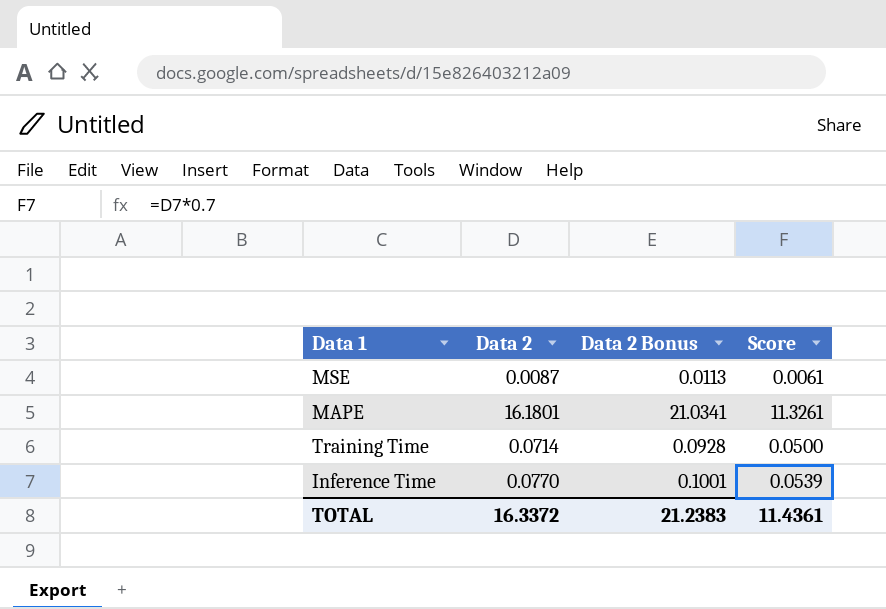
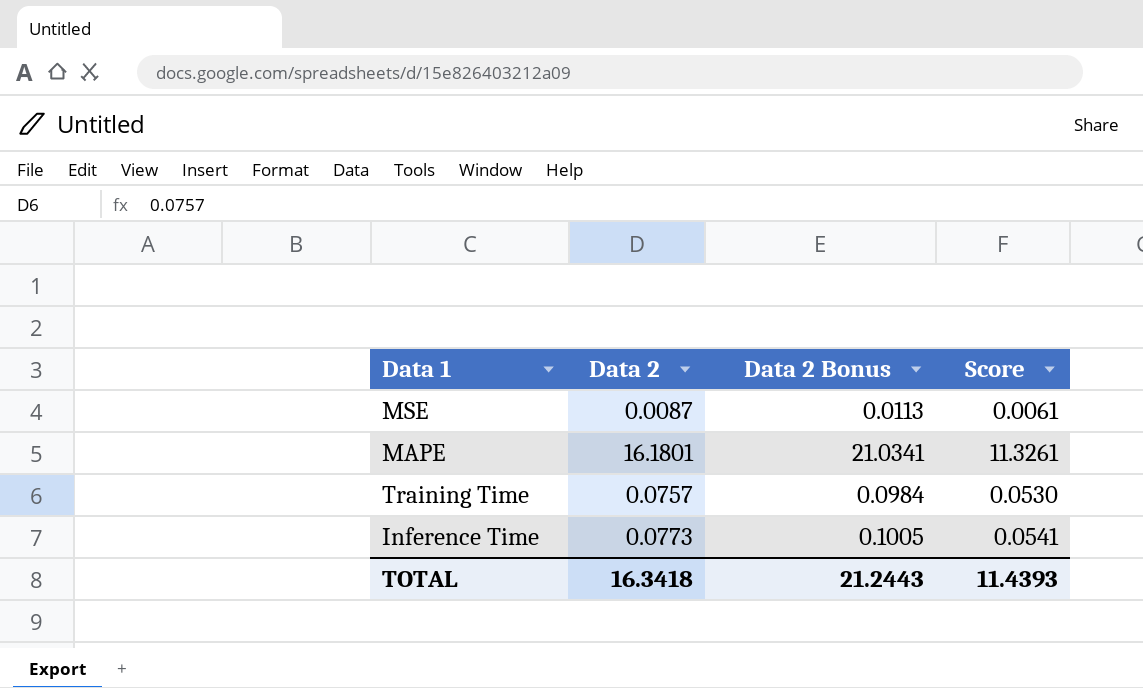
Training Time | Data 2: 0.0714 -> 0.0757
Training Time | Data 2 Bonus: 0.0928 -> 0.0984
Training Time | Score: 0.0500 -> 0.0530
Inference Time | Data 2: 0.0770 -> 0.0773
Inference Time | Data 2 Bonus: 0.1001 -> 0.1005
Inference Time | Score: 0.0539 -> 0.0541
TOTAL | Data 2: 16.3372 -> 16.3418
TOTAL | Data 2 Bonus: 21.2383 -> 21.2443
TOTAL | Score: 11.4361 -> 11.4393

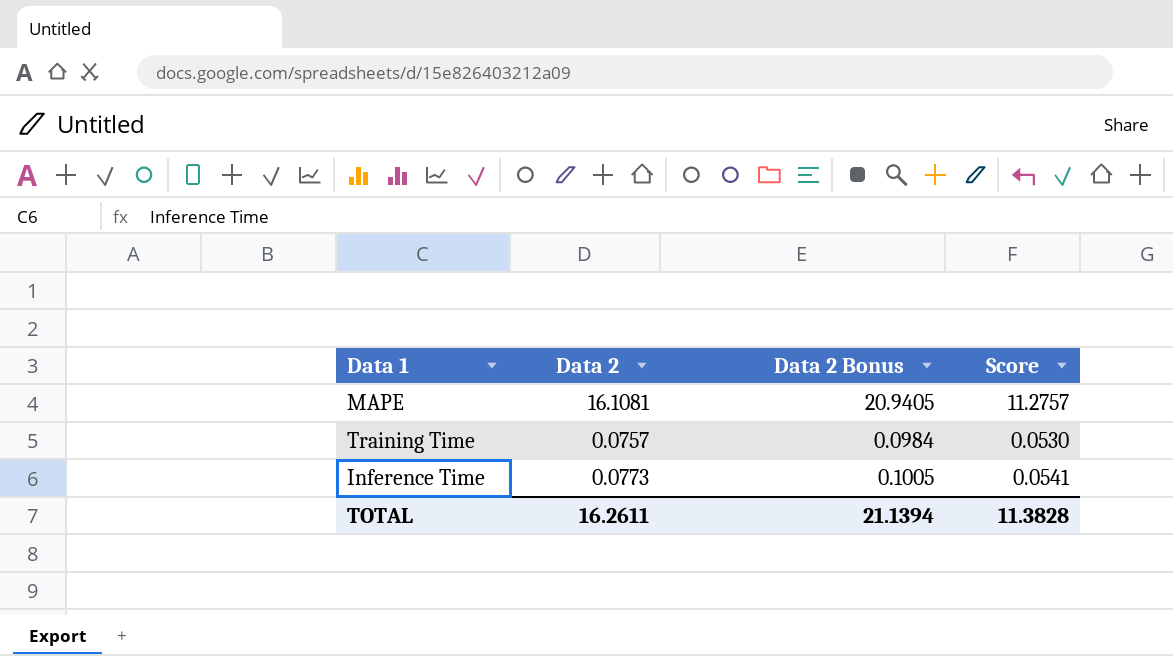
row MSE: 0.0087 | 0.0113 | 0.0061 -> none
MAPE | Data 2: 16.1801 -> 16.1081
MAPE | Data 2 Bonus: 21.0341 -> 20.9405
MAPE | Score: 11.3261 -> 11.2757
TOTAL | Data 2: 16.3418 -> 16.2611
TOTAL | Data 2 Bonus: 21.2443 -> 21.1394
TOTAL | Score: 11.4393 -> 11.3828

